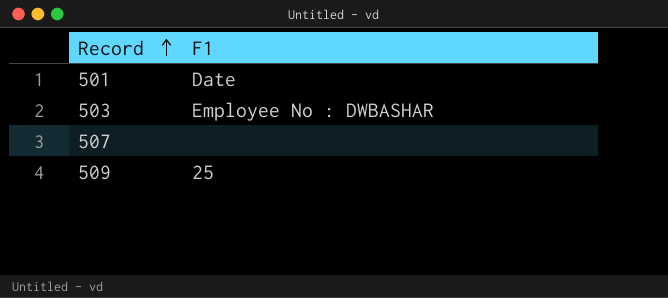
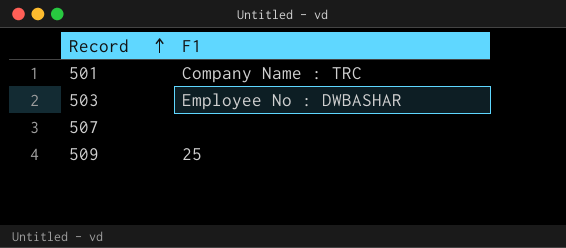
501 | F1: Date -> Company Name : TRC

